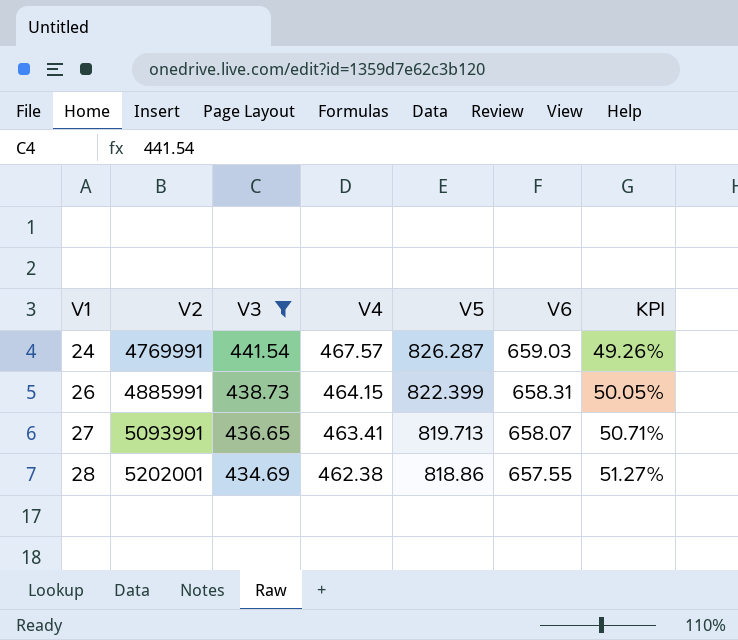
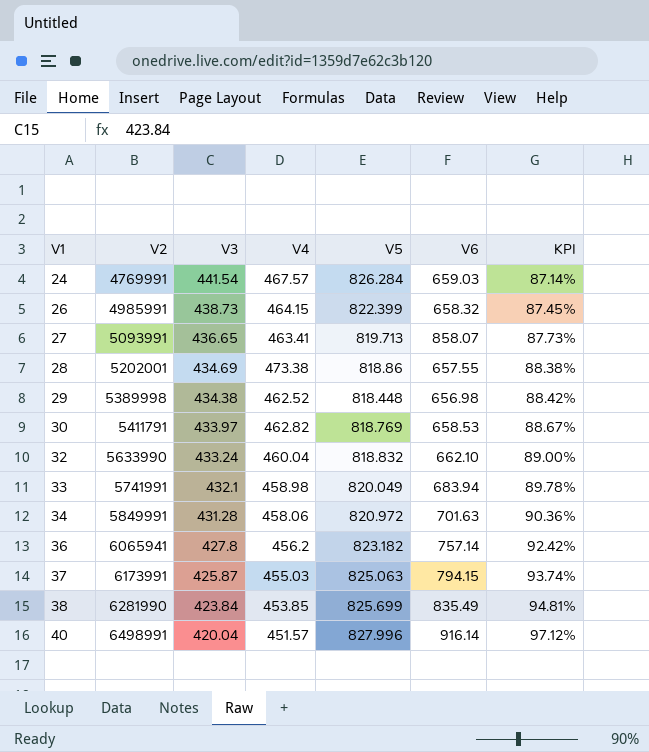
filter: V3 >= 434.69 -> none
column KPI | formula: ([V6] - [V3]) / [V3] -> ([V5] - [V3]) / [V3]
24 | V5: 826.287 -> 826.284
26 | V2: 4885991 -> 4985991
26 | V6: 658.31 -> 658.32
27 | V6: 658.07 -> 858.07
28 | V4: 462.38 -> 473.38

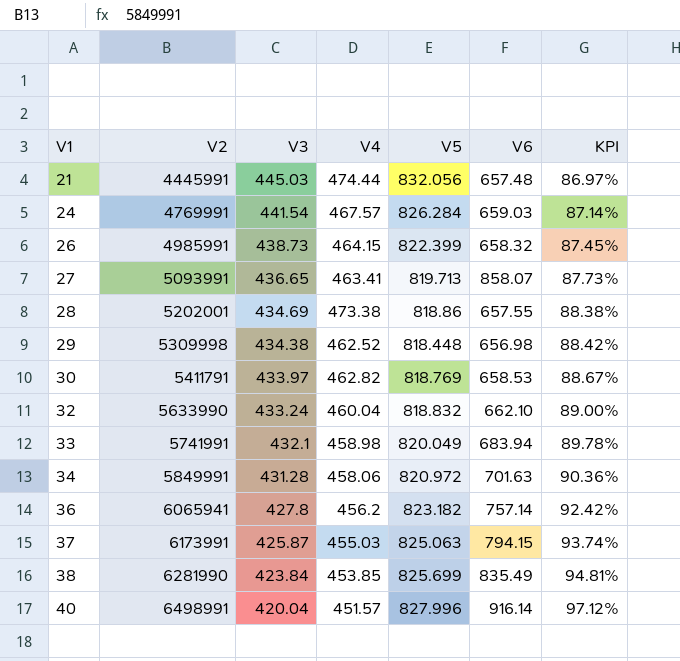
row 21: none -> 4445991 | 445.03 | 474.44 | 832.056 | 657.48 | 86.97%
29 | V2: 5389998 -> 5309998

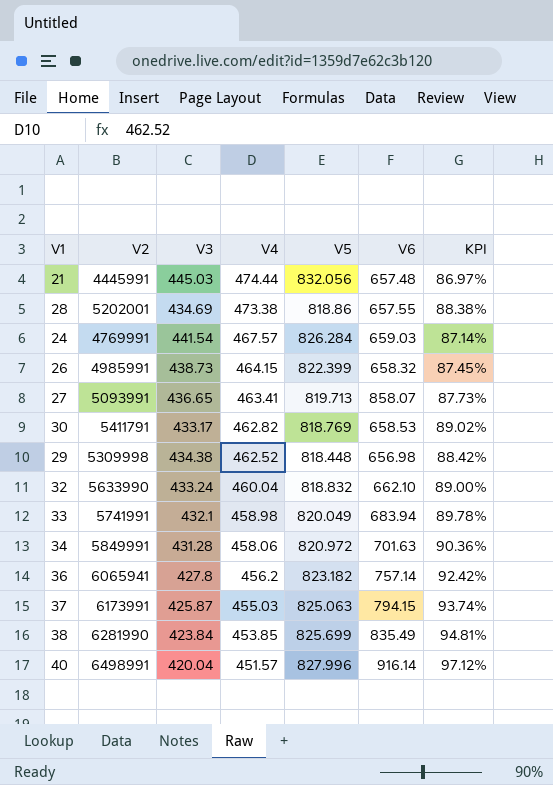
row order: V1 ascending -> V4 descending
30 | V3: 433.97 -> 433.17
30 | KPI: 88.67% -> 89.02%

